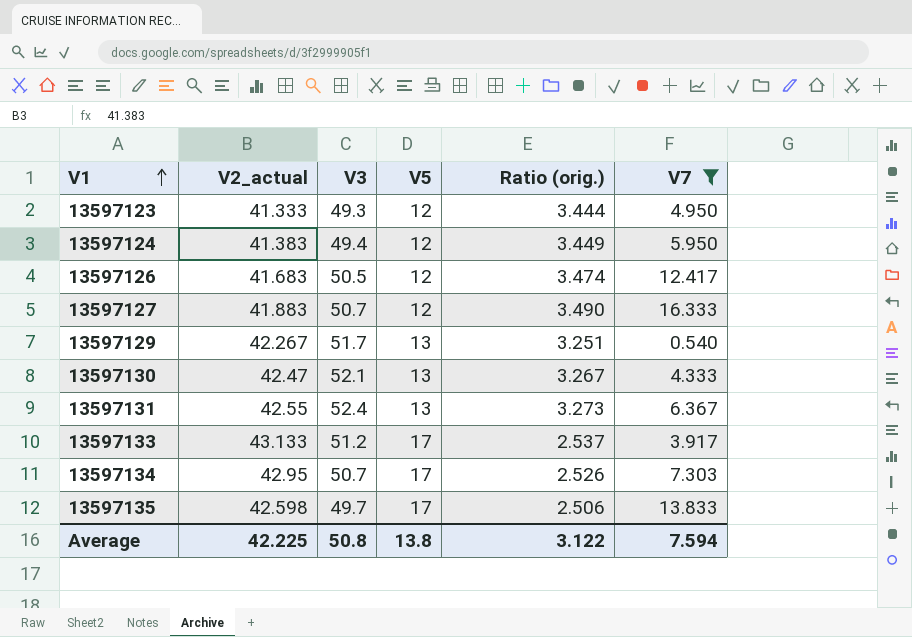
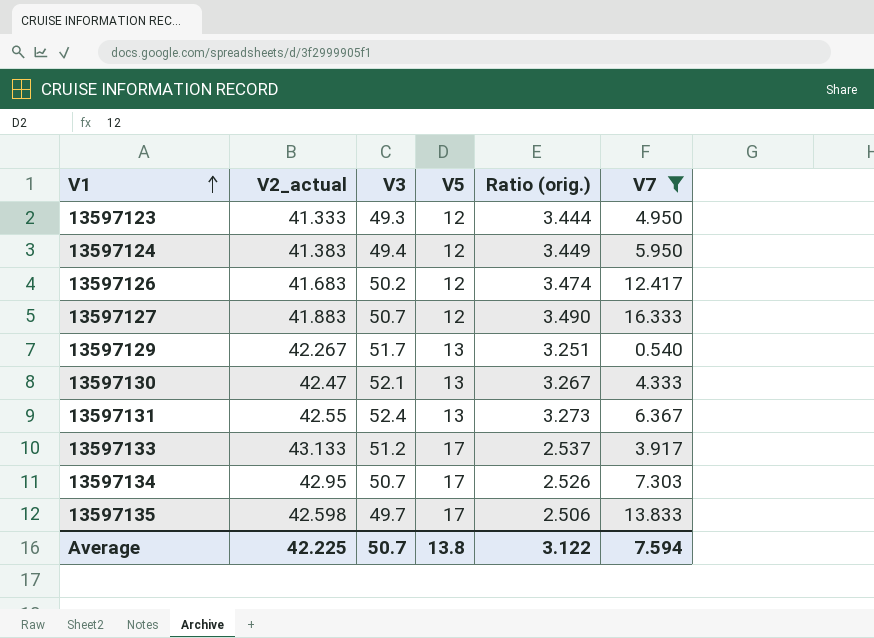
13597126 | V3: 50.5 -> 50.2
Average | V3: 50.8 -> 50.7

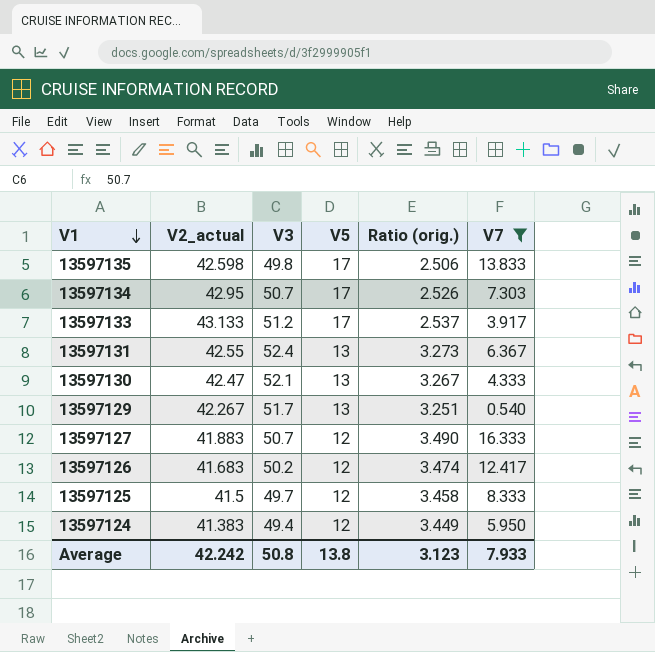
row order: V1 ascending -> V1 descending
row 13597123: 41.333 | 49.3 | 12 | 3.444 | 4.950 -> none
13597135 | V3: 49.7 -> 49.8
row 13597125: none -> 41.5 | 49.7 | 12 | 3.458 | 8.333
Average | V2_actual: 42.225 -> 42.242
Average | V3: 50.7 -> 50.8
Average | Ratio (orig.): 3.122 -> 3.123
Average | V7: 7.594 -> 7.933

